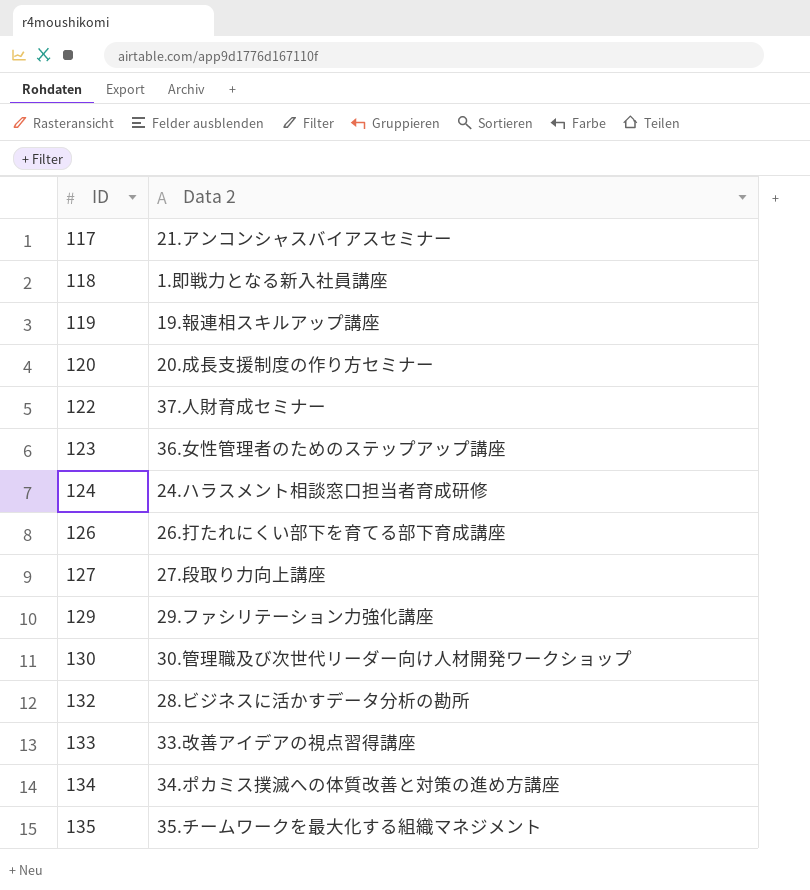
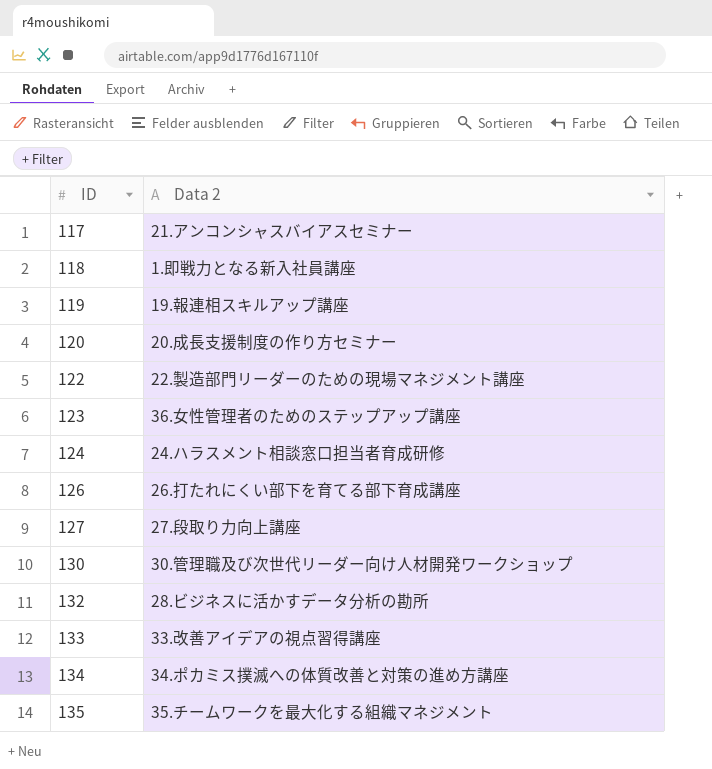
row 129: 29.ファシリテーション力強化講座 -> none
122 | Data 2: 37.人財育成セミナー -> 22.製造部門リーダーのための現場マネジメント講座

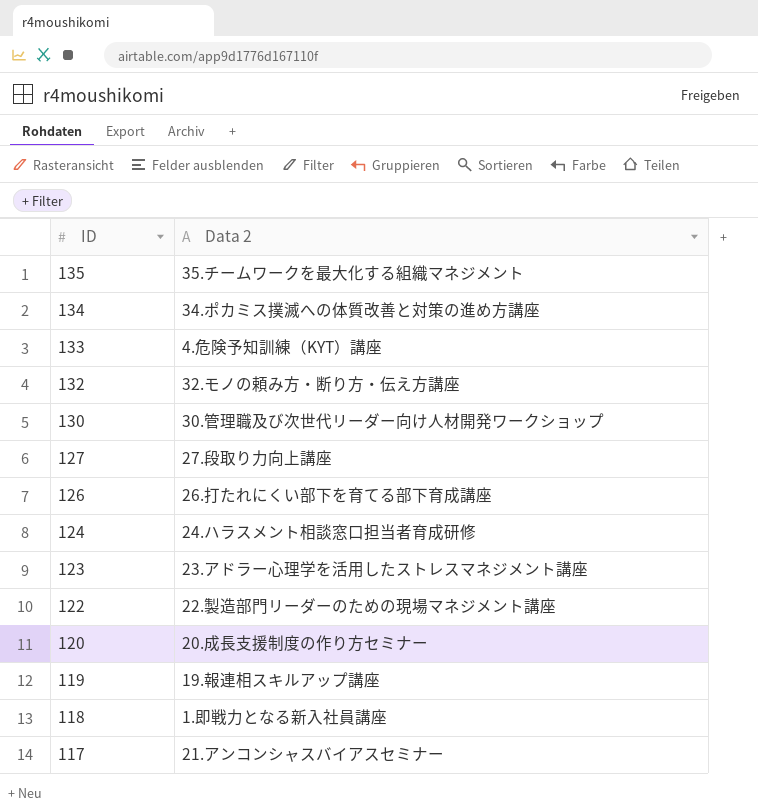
row order: ID ascending -> ID descending
133 | Data 2: 33.改善アイデアの視点習得講座 -> 4.危険予知訓練（KYT）講座
132 | Data 2: 28.ビジネスに活かすデータ分析の勘所 -> 32.モノの頼み方・断り方・伝え方講座
123 | Data 2: 36.女性管理者のためのステップアップ講座 -> 23.アドラー心理学を活用したストレスマネジメント講座

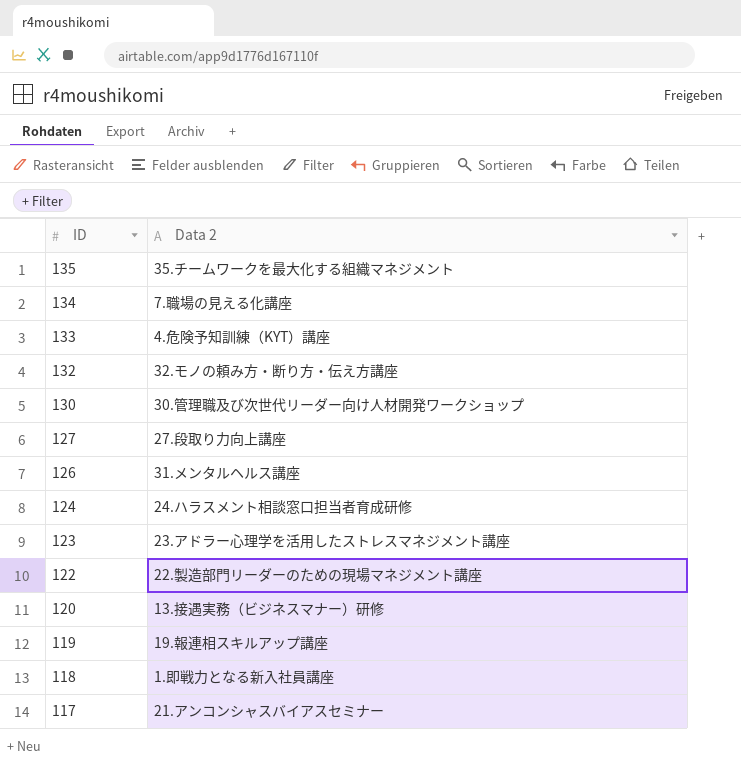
134 | Data 2: 34.ポカミス撲滅への体質改善と対策の進め方講座 -> 7.職場の見える化講座
126 | Data 2: 26.打たれにくい部下を育てる部下育成講座 -> 31.メンタルヘルス講座
120 | Data 2: 20.成長支援制度の作り方セミナー -> 13.接遇実務（ビジネスマナー）研修

